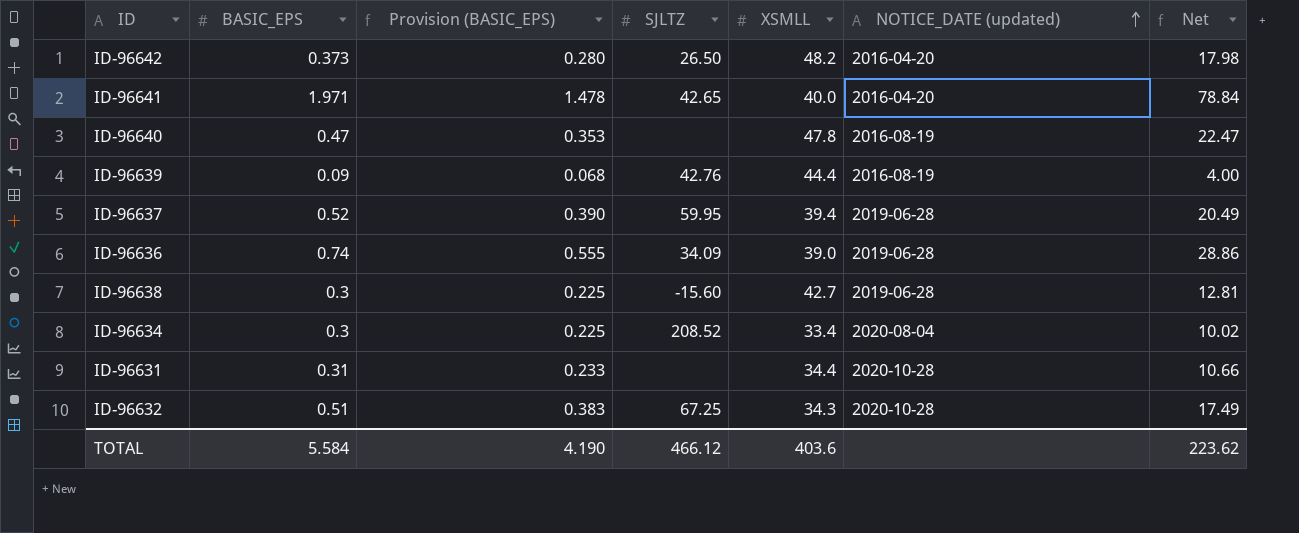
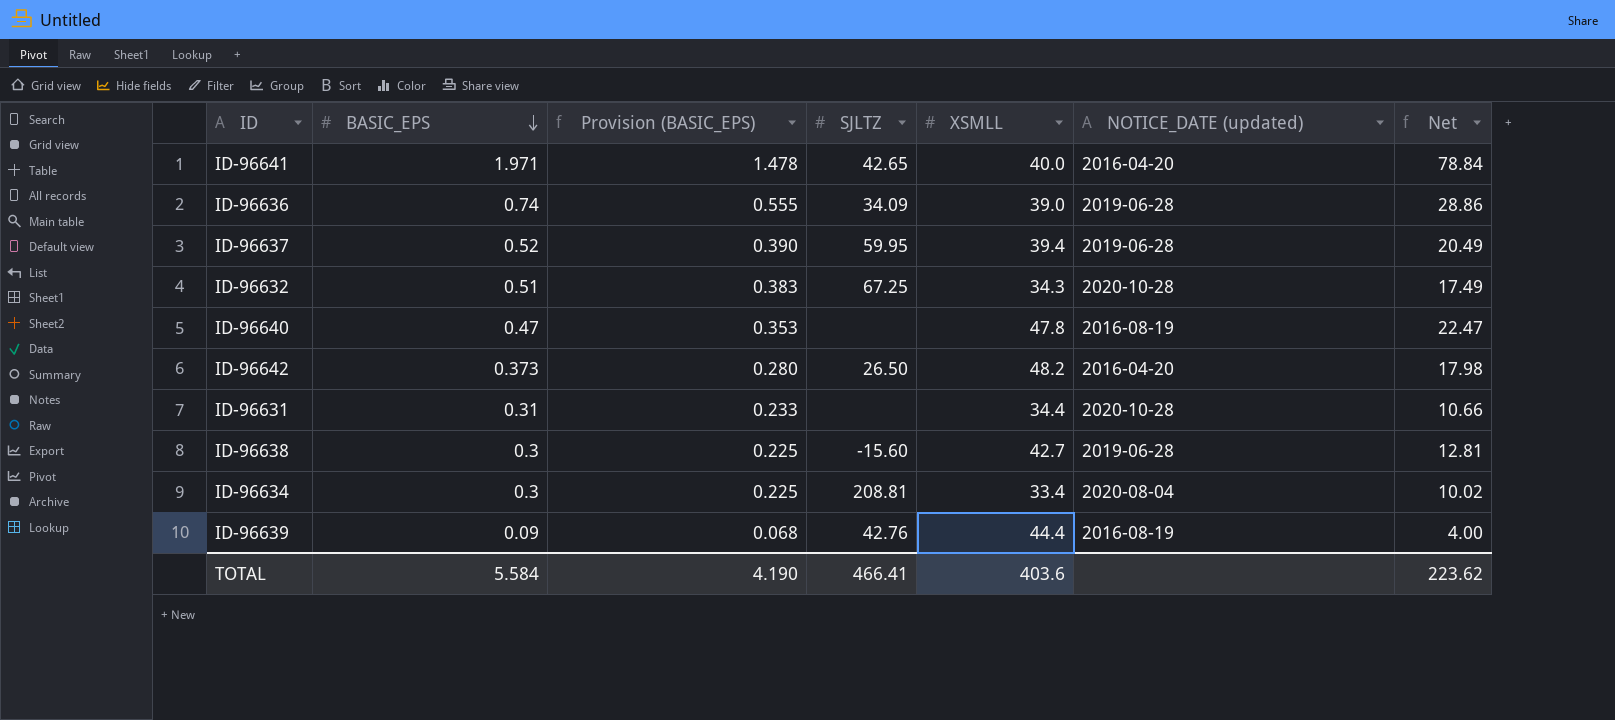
row order: NOTICE_DATE (updated) ascending -> BASIC_EPS descending
ID-96634 | SJLTZ: 208.52 -> 208.81
TOTAL | SJLTZ: 466.12 -> 466.41

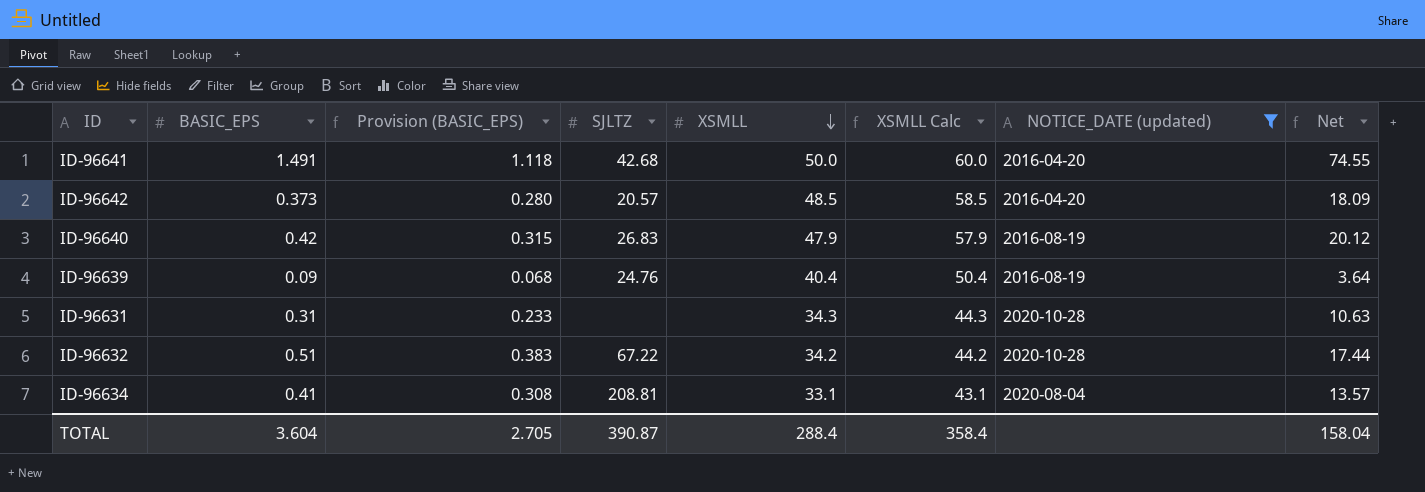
filter: none -> NOTICE_DATE (updated) != 2019-06-28
row order: BASIC_EPS descending -> XSMLL descending
column XSMLL Calc | formula: none -> [XSMLL] + 10
ID-96641 | BASIC_EPS: 1.971 -> 1.491
ID-96641 | Provision (BASIC_EPS): 1.478 -> 1.118
ID-96641 | SJLTZ: 42.65 -> 42.68
ID-96641 | XSMLL: 40.0 -> 50.0
ID-96641 | Net: 78.84 -> 74.55
ID-96642 | SJLTZ: 26.50 -> 20.57
ID-96642 | XSMLL: 48.2 -> 48.5
ID-96642 | Net: 17.98 -> 18.09
ID-96640 | BASIC_EPS: 0.47 -> 0.42
ID-96640 | Provision (BASIC_EPS): 0.353 -> 0.315
ID-96640 | SJLTZ: none -> 26.83
ID-96640 | XSMLL: 47.8 -> 47.9
ID-96640 | Net: 22.47 -> 20.12
ID-96639 | SJLTZ: 42.76 -> 24.76
ID-96639 | XSMLL: 44.4 -> 40.4
ID-96639 | Net: 4.00 -> 3.64
ID-96631 | XSMLL: 34.4 -> 34.3
ID-96631 | Net: 10.66 -> 10.63
ID-96632 | SJLTZ: 67.25 -> 67.22
ID-96632 | XSMLL: 34.3 -> 34.2
ID-96632 | Net: 17.49 -> 17.44
ID-96634 | BASIC_EPS: 0.3 -> 0.41
ID-96634 | Provision (BASIC_EPS): 0.225 -> 0.308
ID-96634 | XSMLL: 33.4 -> 33.1
ID-96634 | Net: 10.02 -> 13.57
TOTAL | BASIC_EPS: 5.584 -> 3.604
TOTAL | Provision (BASIC_EPS): 4.190 -> 2.705
TOTAL | SJLTZ: 466.41 -> 390.87
TOTAL | XSMLL: 403.6 -> 288.4
TOTAL | Net: 223.62 -> 158.04

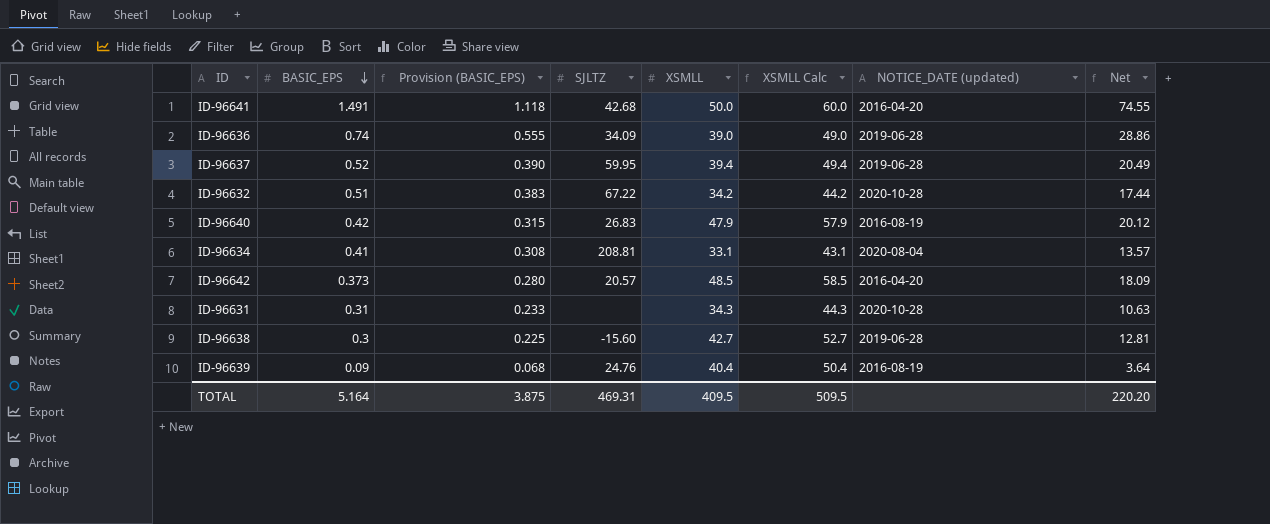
filter: NOTICE_DATE (updated) != 2019-06-28 -> none
row order: XSMLL descending -> BASIC_EPS descending
TOTAL | BASIC_EPS: 3.604 -> 5.164
TOTAL | Provision (BASIC_EPS): 2.705 -> 3.875
TOTAL | SJLTZ: 390.87 -> 469.31
TOTAL | XSMLL: 288.4 -> 409.5
TOTAL | XSMLL Calc: 358.4 -> 509.5
TOTAL | Net: 158.04 -> 220.20

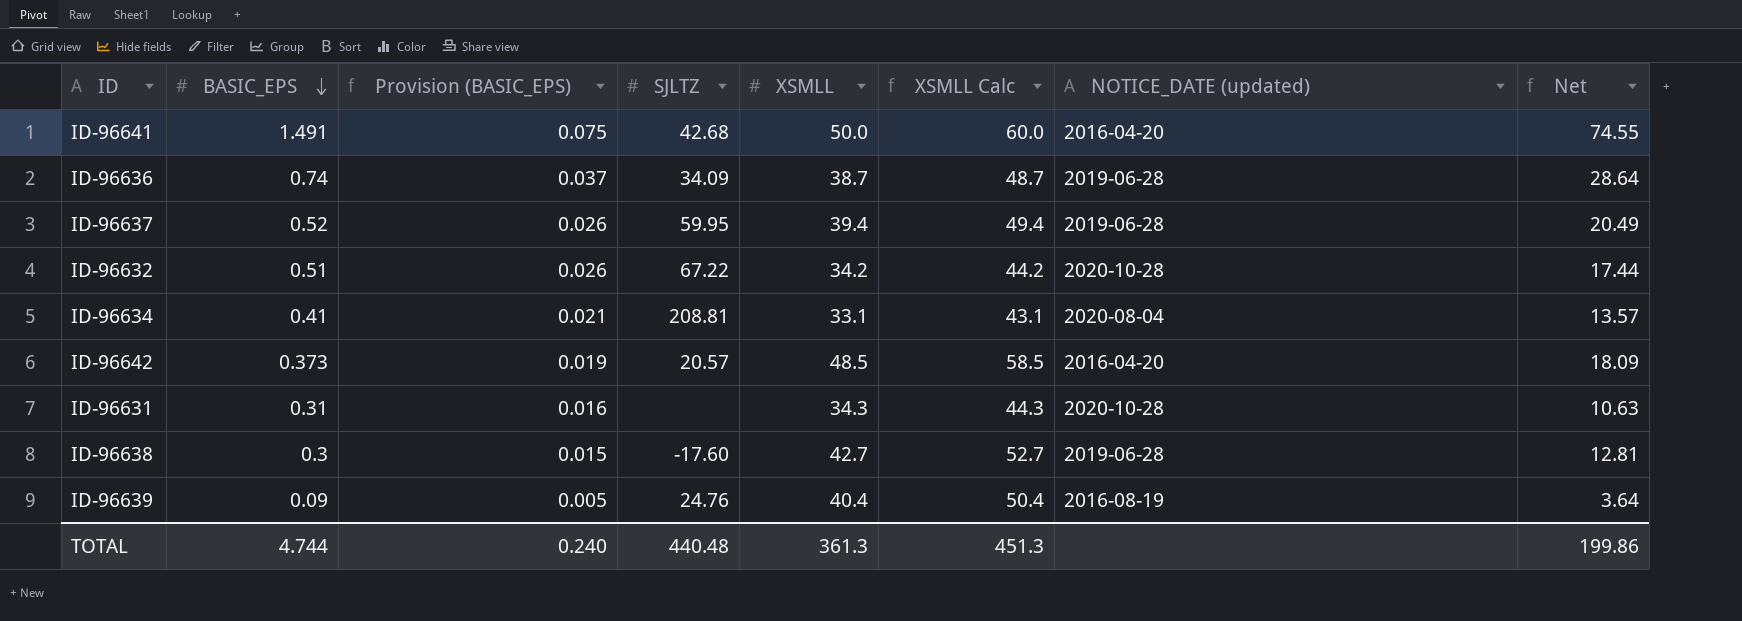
column Provision (BASIC_EPS) | formula: [BASIC_EPS] * 0.75 -> [BASIC_EPS] * 0.05
row ID-96640: 0.42 | 0.315 | 26.83 | 47.9 | 57.9 | 2016-08-19 | 20.12 -> none
ID-96636 | XSMLL: 39.0 -> 38.7
ID-96636 | XSMLL Calc: 49.0 -> 48.7
ID-96636 | Net: 28.86 -> 28.64
ID-96638 | SJLTZ: -15.60 -> -17.60
TOTAL | BASIC_EPS: 5.164 -> 4.744
TOTAL | Provision (BASIC_EPS): 3.875 -> 0.240
TOTAL | SJLTZ: 469.31 -> 440.48
TOTAL | XSMLL: 409.5 -> 361.3
TOTAL | XSMLL Calc: 509.5 -> 451.3
TOTAL | Net: 220.20 -> 199.86

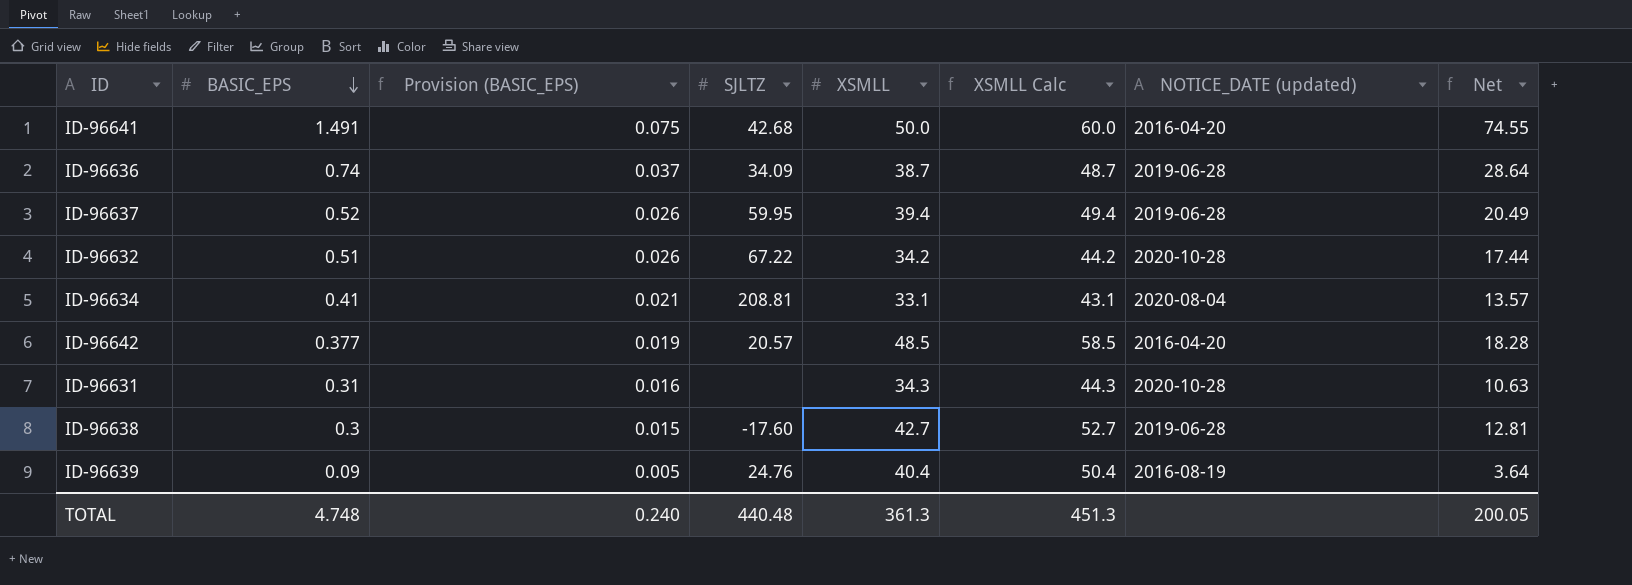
ID-96642 | BASIC_EPS: 0.373 -> 0.377
ID-96642 | Net: 18.09 -> 18.28
TOTAL | BASIC_EPS: 4.744 -> 4.748
TOTAL | Net: 199.86 -> 200.05

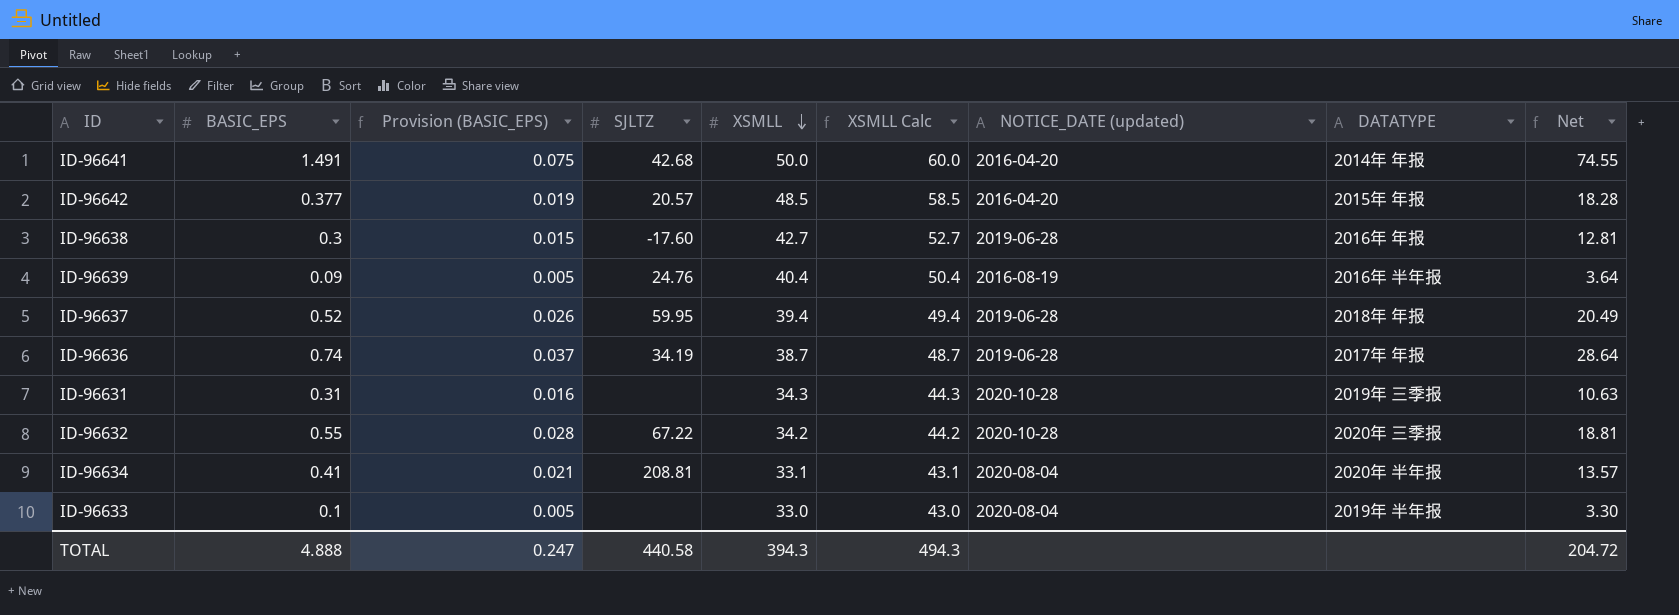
row order: BASIC_EPS descending -> XSMLL descending
column DATATYPE | position: none -> 8
ID-96636 | SJLTZ: 34.09 -> 34.19
ID-96632 | BASIC_EPS: 0.51 -> 0.55
ID-96632 | Provision (BASIC_EPS): 0.026 -> 0.028
ID-96632 | Net: 17.44 -> 18.81
row ID-96633: none -> 0.1 | 0.005 | none | 33.0 | 43.0 | 2020-08-04 | 2019年 半年报 | 3.30
TOTAL | BASIC_EPS: 4.748 -> 4.888
TOTAL | Provision (BASIC_EPS): 0.240 -> 0.247
TOTAL | SJLTZ: 440.48 -> 440.58
TOTAL | XSMLL: 361.3 -> 394.3
TOTAL | XSMLL Calc: 451.3 -> 494.3
TOTAL | Net: 200.05 -> 204.72

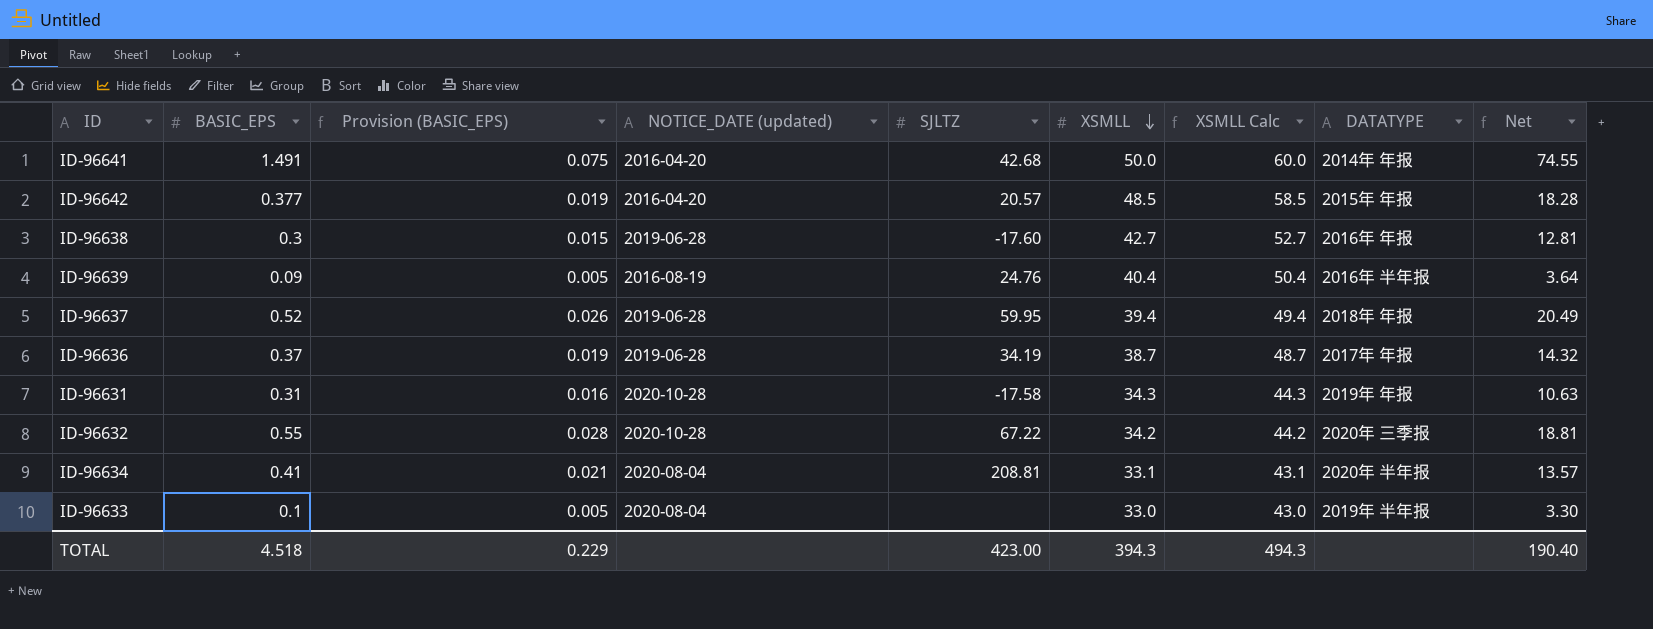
column NOTICE_DATE (updated) | position: 7 -> 4
ID-96636 | BASIC_EPS: 0.74 -> 0.37
ID-96636 | Provision (BASIC_EPS): 0.037 -> 0.019
ID-96636 | Net: 28.64 -> 14.32
ID-96631 | SJLTZ: none -> -17.58
ID-96631 | DATATYPE: 2019年 三季报 -> 2019年 年报
TOTAL | BASIC_EPS: 4.888 -> 4.518
TOTAL | Provision (BASIC_EPS): 0.247 -> 0.229
TOTAL | SJLTZ: 440.58 -> 423.00
TOTAL | Net: 204.72 -> 190.40

